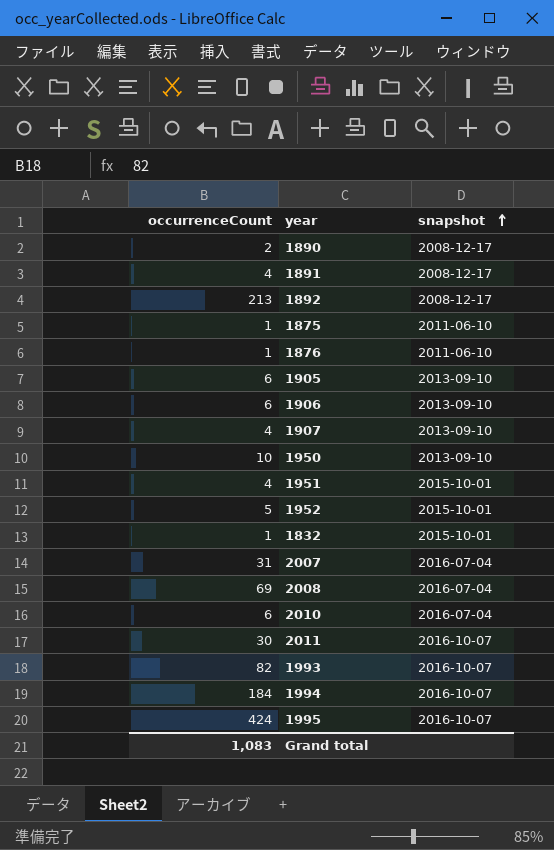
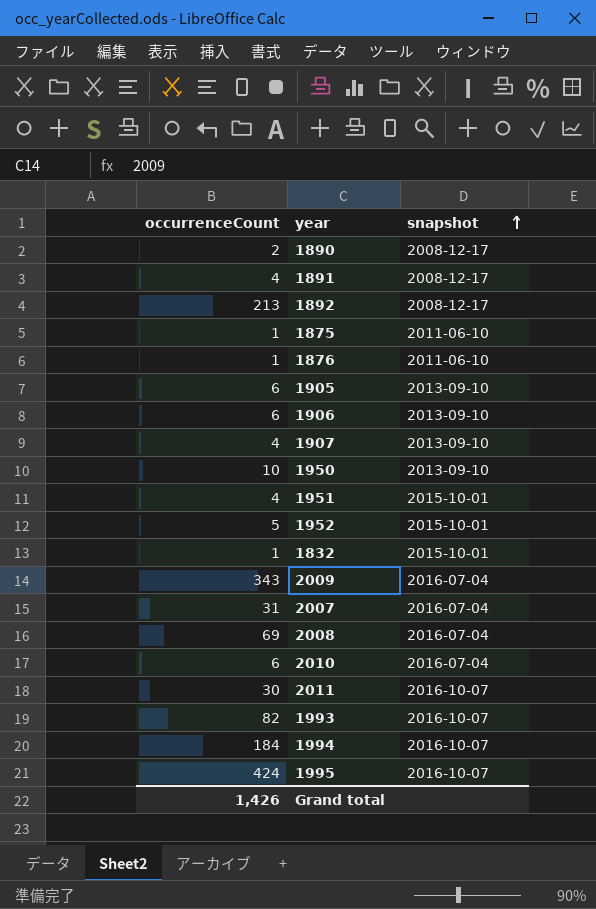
row 2009: none -> 343 | 2016-07-04
Grand total | occurrenceCount: 1,083 -> 1,426

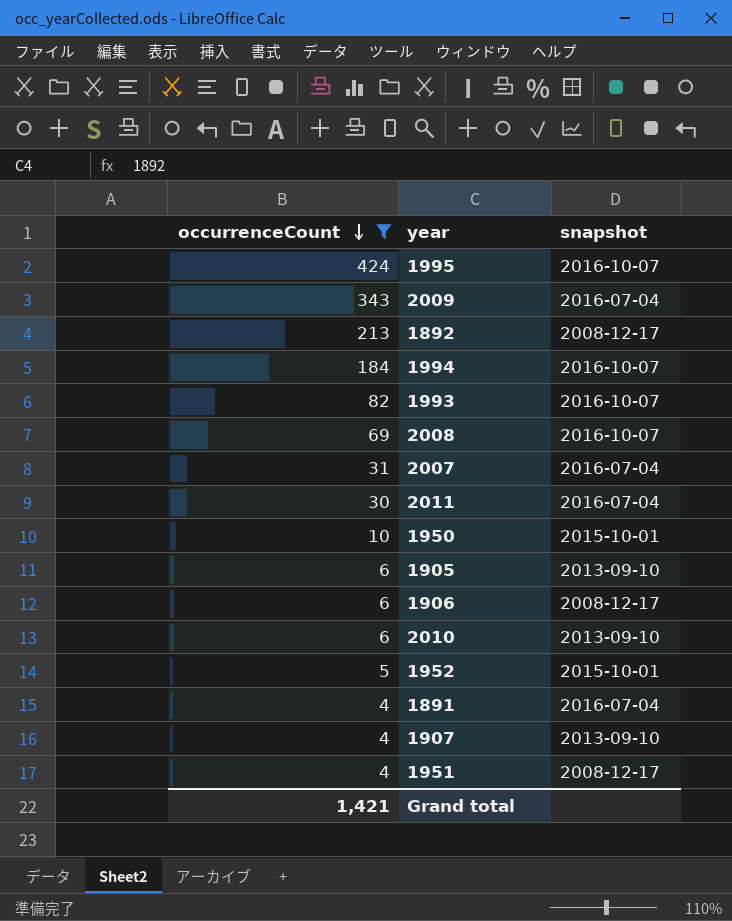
filter: none -> occurrenceCount >= 4
row order: snapshot ascending -> occurrenceCount descending
2008 | snapshot: 2016-07-04 -> 2016-10-07
2011 | snapshot: 2016-10-07 -> 2016-07-04
1950 | snapshot: 2013-09-10 -> 2015-10-01
1906 | snapshot: 2013-09-10 -> 2008-12-17
2010 | snapshot: 2016-07-04 -> 2013-09-10
1891 | snapshot: 2008-12-17 -> 2016-07-04
1951 | snapshot: 2015-10-01 -> 2008-12-17
Grand total | occurrenceCount: 1,426 -> 1,421

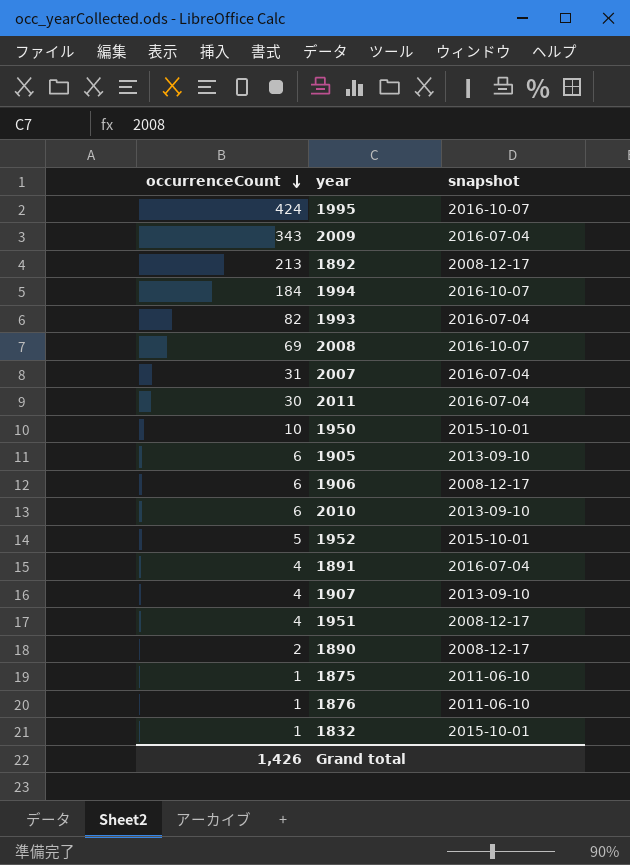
filter: occurrenceCount >= 4 -> none
1993 | snapshot: 2016-10-07 -> 2016-07-04
Grand total | occurrenceCount: 1,421 -> 1,426

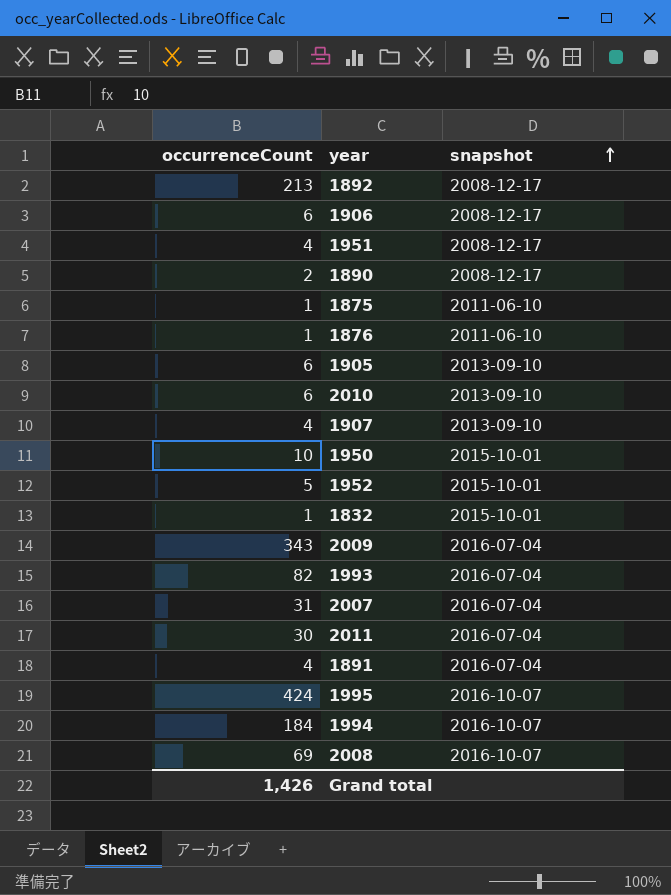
row order: occurrenceCount descending -> snapshot ascending

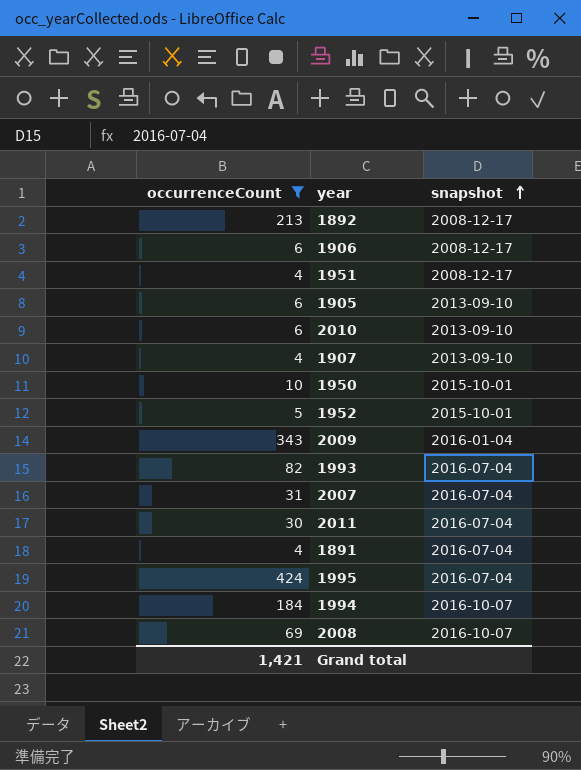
filter: none -> occurrenceCount >= 4
2009 | snapshot: 2016-07-04 -> 2016-01-04
1995 | snapshot: 2016-10-07 -> 2016-07-04
Grand total | occurrenceCount: 1,426 -> 1,421

